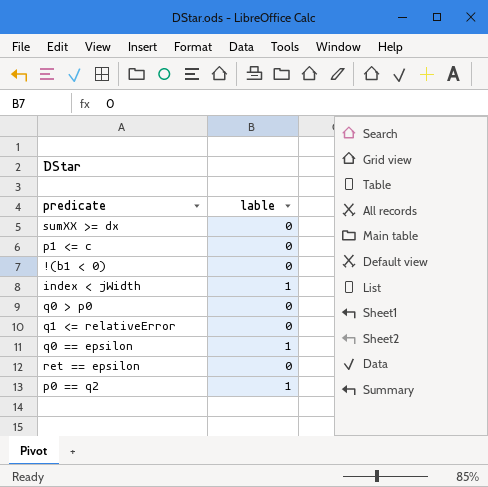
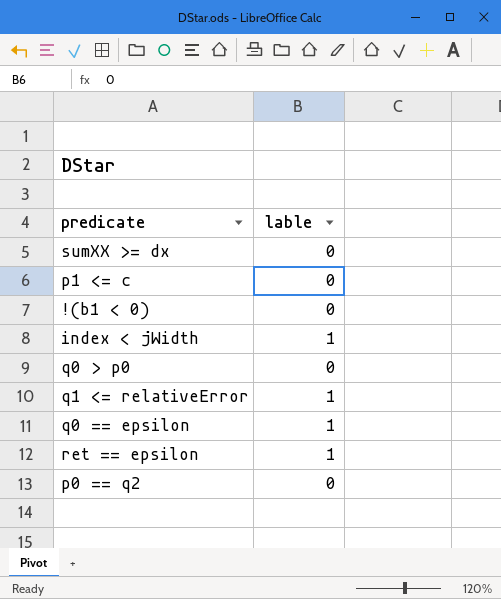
q1 <= relativeError | lable: 0 -> 1
ret == epsilon | lable: 0 -> 1
p0 == q2 | lable: 1 -> 0

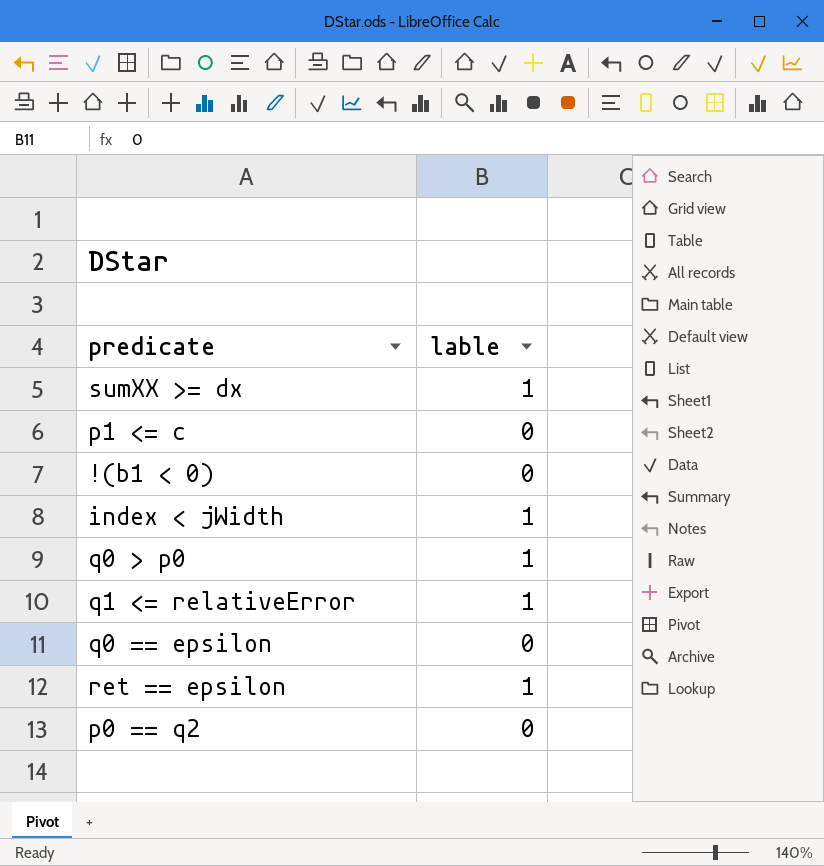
sumXX >= dx | lable: 0 -> 1
q0 > p0 | lable: 0 -> 1
q0 == epsilon | lable: 1 -> 0

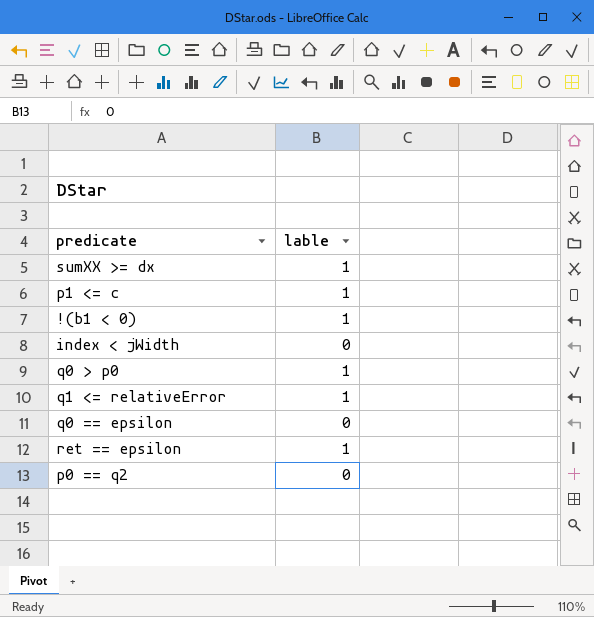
p1 <= c | lable: 0 -> 1
!(b1 < 0) | lable: 0 -> 1
index < jWidth | lable: 1 -> 0

